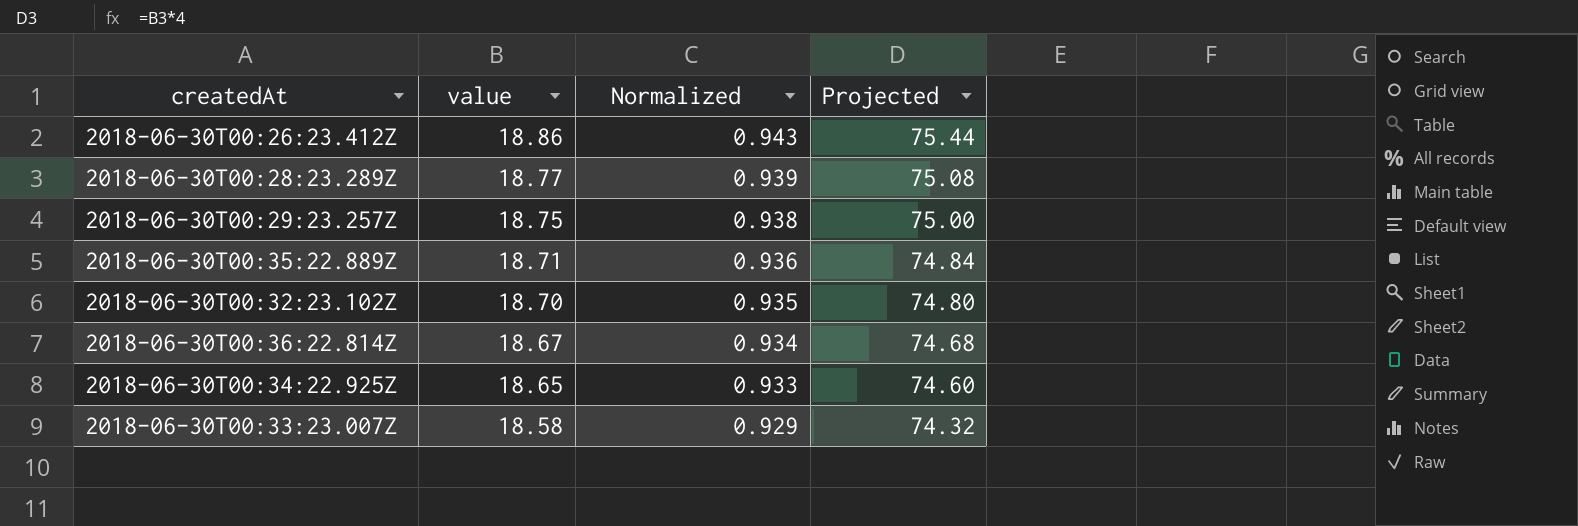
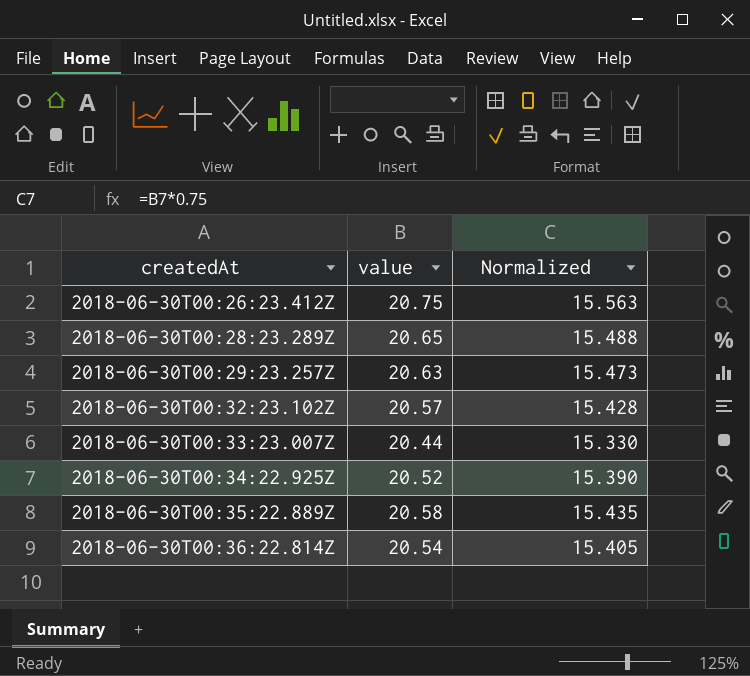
row order: value descending -> createdAt ascending
column Projected | formula: [value] * 4 -> none
column Normalized | formula: [value] * 0.05 -> [value] * 0.75
2018-06-30T00:26:23.412Z | value: 18.86 -> 20.75
2018-06-30T00:28:23.289Z | value: 18.77 -> 20.65
2018-06-30T00:29:23.257Z | value: 18.75 -> 20.63
2018-06-30T00:32:23.102Z | value: 18.70 -> 20.57
2018-06-30T00:33:23.007Z | value: 18.58 -> 20.44
2018-06-30T00:34:22.925Z | value: 18.65 -> 20.52
2018-06-30T00:35:22.889Z | value: 18.71 -> 20.58
2018-06-30T00:36:22.814Z | value: 18.67 -> 20.54

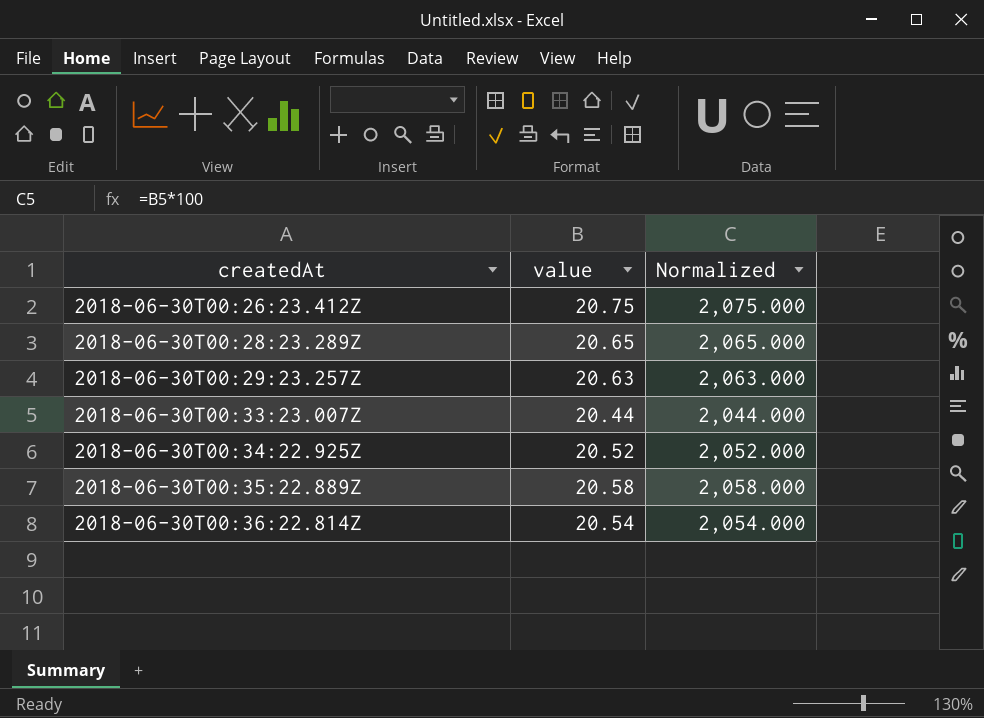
column Normalized | formula: [value] * 0.75 -> [value] * 100
row 2018-06-30T00:32:23.102Z: 20.57 | 15.428 -> none

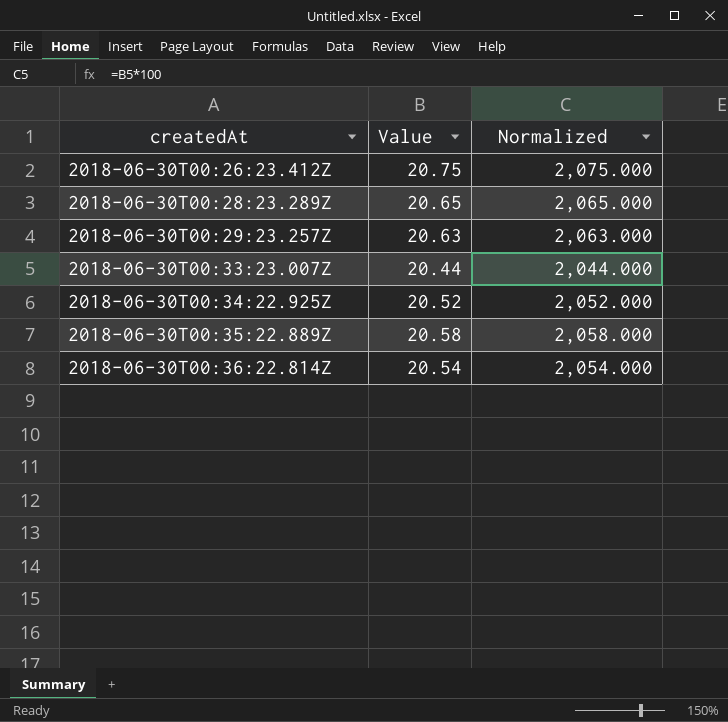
column name: value -> Value

